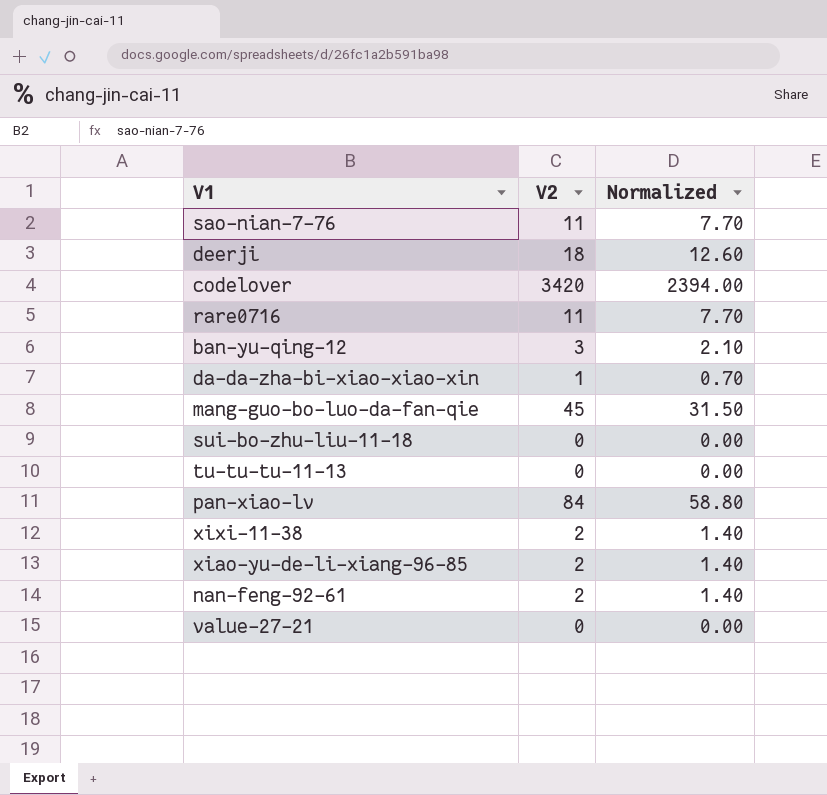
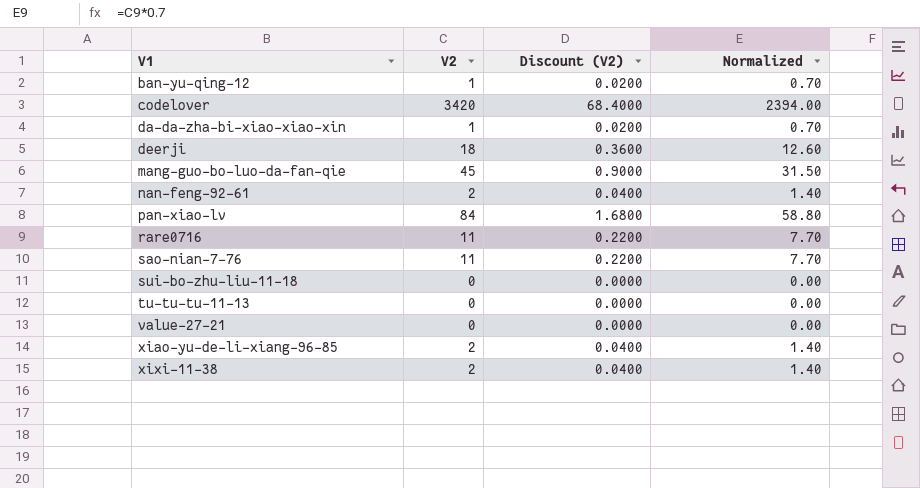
row order: none -> V1 ascending
column Discount (V2) | formula: none -> [V2] * 0.02
ban-yu-qing-12 | V2: 3 -> 1
ban-yu-qing-12 | Normalized: 2.10 -> 0.70

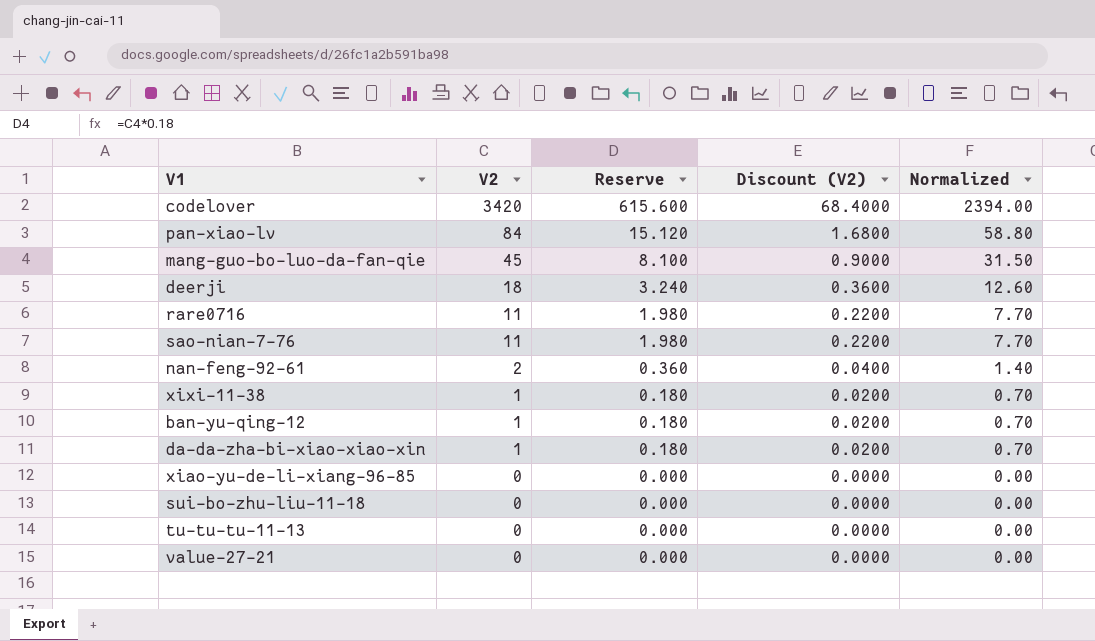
row order: V1 ascending -> V2 descending
column Reserve | formula: none -> [V2] * 0.18
xixi-11-38 | V2: 2 -> 1
xixi-11-38 | Discount (V2): 0.0400 -> 0.0200
xixi-11-38 | Normalized: 1.40 -> 0.70
xiao-yu-de-li-xiang-96-85 | V2: 2 -> 0
xiao-yu-de-li-xiang-96-85 | Discount (V2): 0.0400 -> 0.0000
xiao-yu-de-li-xiang-96-85 | Normalized: 1.40 -> 0.00

